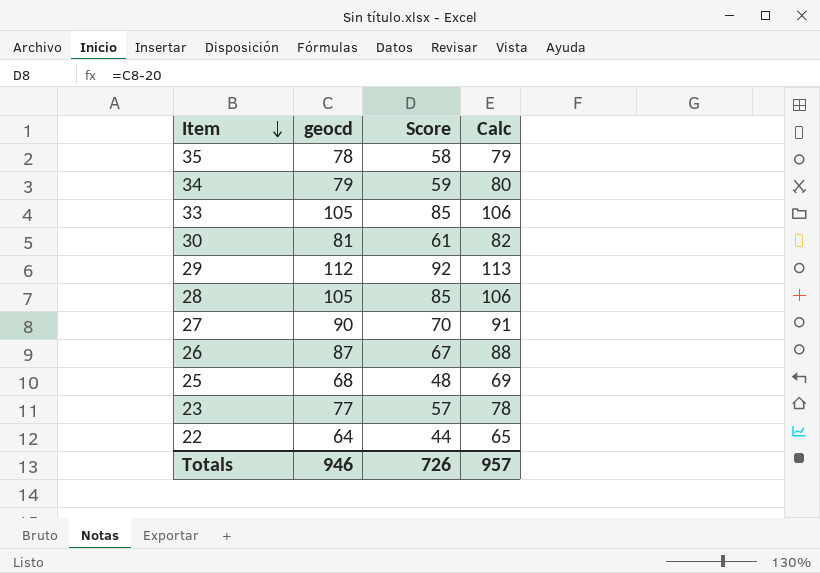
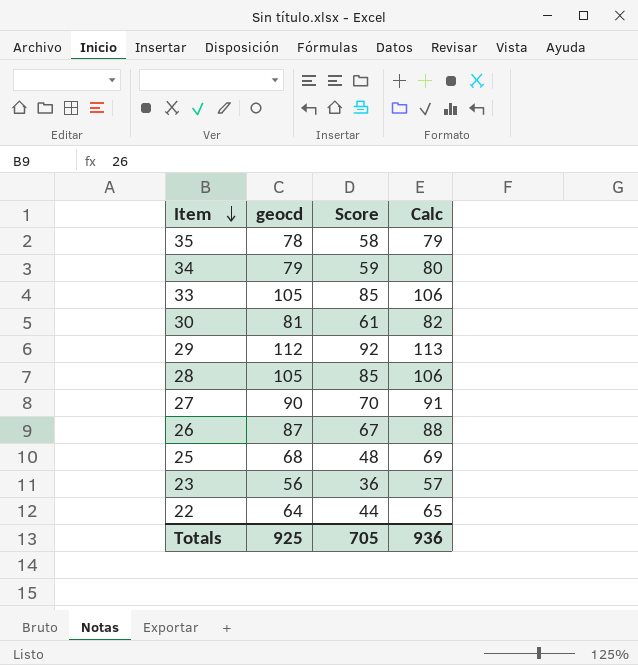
23 | geocd: 77 -> 56
23 | Score: 57 -> 36
23 | Calc: 78 -> 57
Totals | geocd: 946 -> 925
Totals | Score: 726 -> 705
Totals | Calc: 957 -> 936

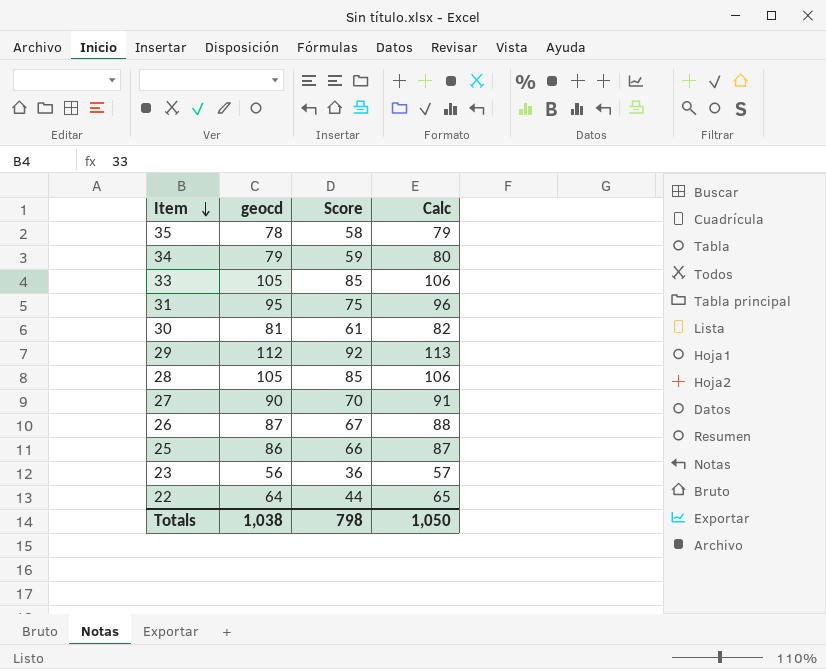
row 31: none -> 95 | 75 | 96
25 | geocd: 68 -> 86
25 | Score: 48 -> 66
25 | Calc: 69 -> 87
Totals | geocd: 925 -> 1,038
Totals | Score: 705 -> 798
Totals | Calc: 936 -> 1,050

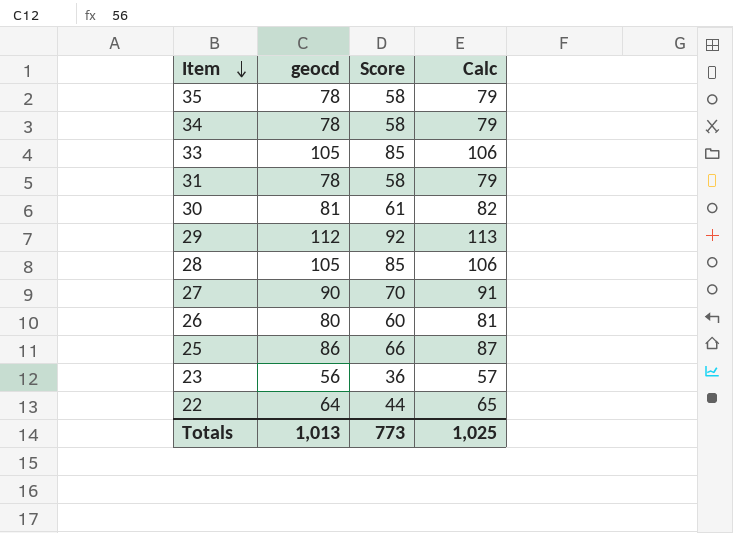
34 | geocd: 79 -> 78
34 | Score: 59 -> 58
34 | Calc: 80 -> 79
31 | geocd: 95 -> 78
31 | Score: 75 -> 58
31 | Calc: 96 -> 79
26 | geocd: 87 -> 80
26 | Score: 67 -> 60
26 | Calc: 88 -> 81
Totals | geocd: 1,038 -> 1,013
Totals | Score: 798 -> 773
Totals | Calc: 1,050 -> 1,025

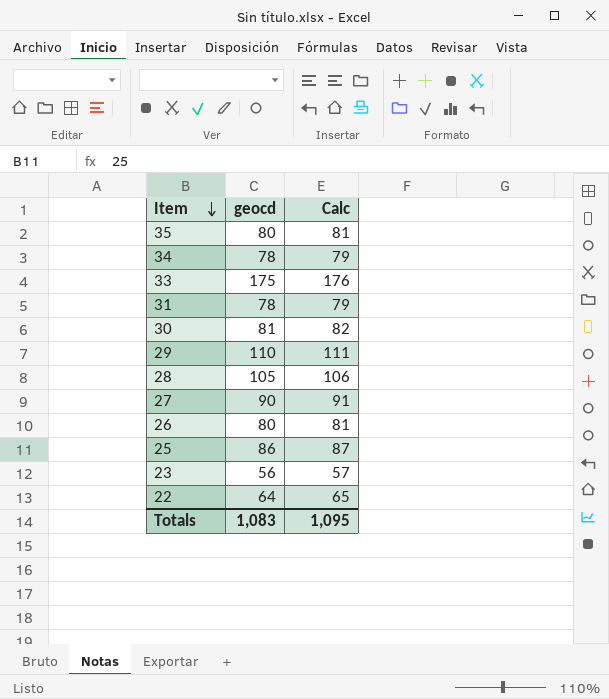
column Score | formula: [geocd] - 20 -> none
35 | geocd: 78 -> 80
35 | Calc: 79 -> 81
33 | geocd: 105 -> 175
33 | Calc: 106 -> 176
29 | geocd: 112 -> 110
29 | Calc: 113 -> 111
Totals | geocd: 1,013 -> 1,083
Totals | Calc: 1,025 -> 1,095

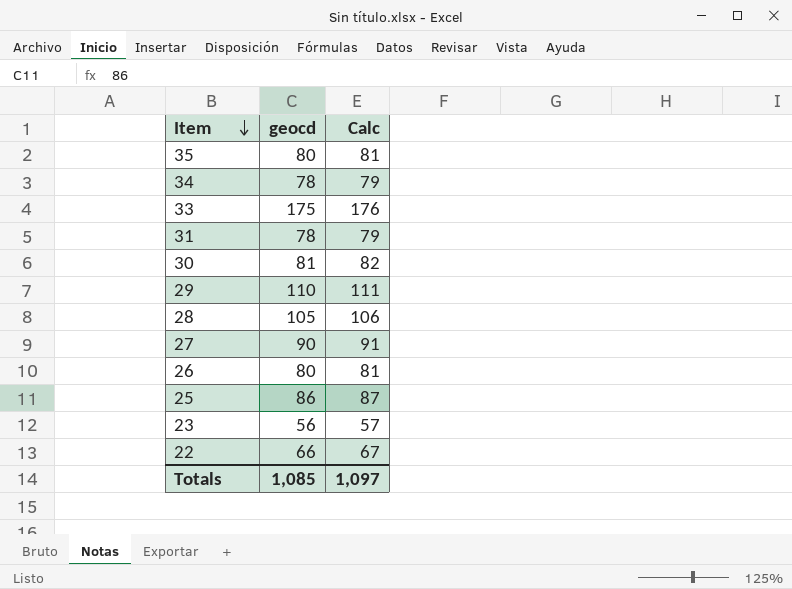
22 | geocd: 64 -> 66
22 | Calc: 65 -> 67
Totals | geocd: 1,083 -> 1,085
Totals | Calc: 1,095 -> 1,097

